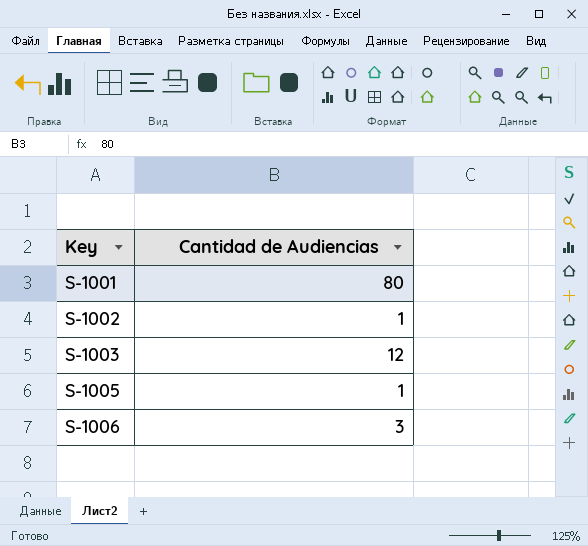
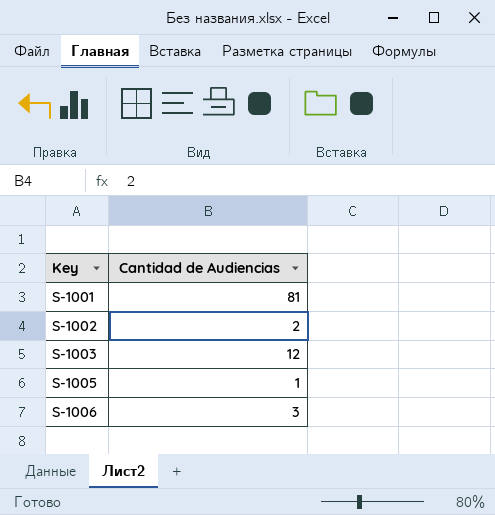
S-1001 | Cantidad de Audiencias: 80 -> 81
S-1002 | Cantidad de Audiencias: 1 -> 2

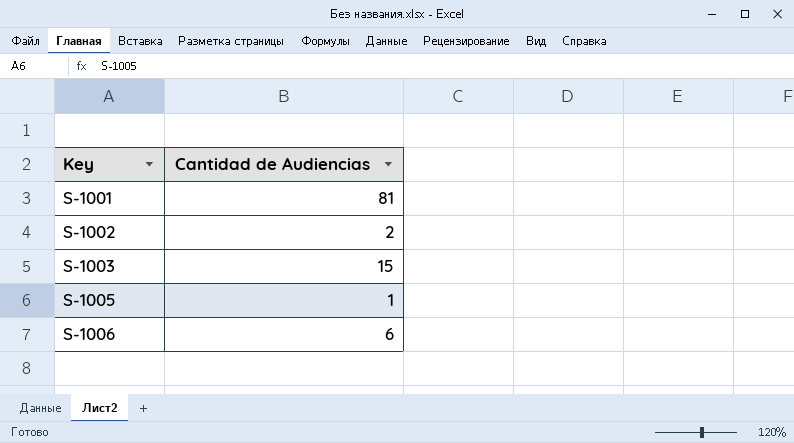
S-1003 | Cantidad de Audiencias: 12 -> 15
S-1006 | Cantidad de Audiencias: 3 -> 6

